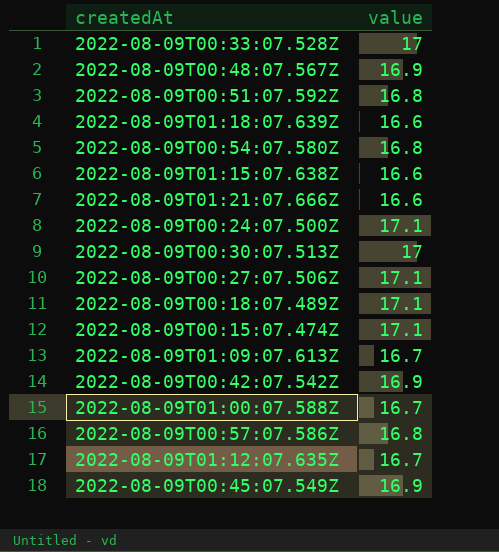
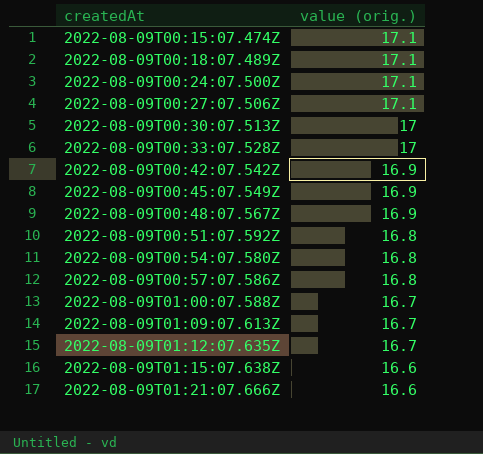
row order: none -> createdAt ascending
column name: value -> value (orig.)
row 2022-08-09T01:18:07.639Z: 16.6 -> none

